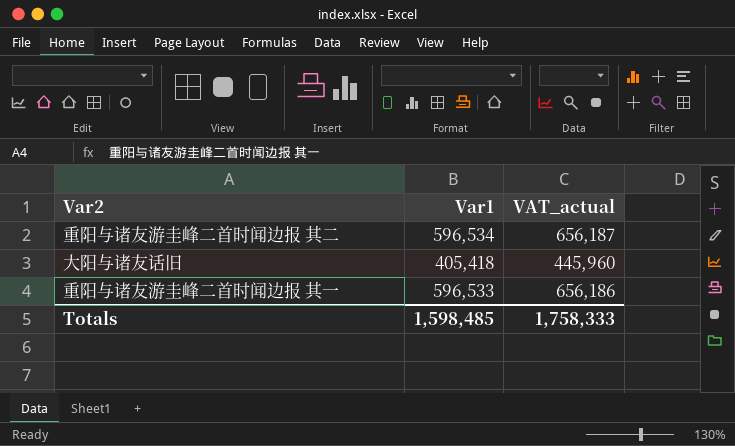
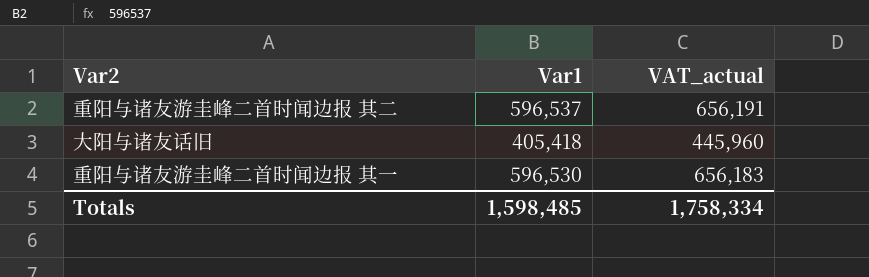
重阳与诸友游圭峰二首时闻边报 其二 | Var1: 596,534 -> 596,537
重阳与诸友游圭峰二首时闻边报 其二 | VAT_actual: 656,187 -> 656,191
重阳与诸友游圭峰二首时闻边报 其一 | Var1: 596,533 -> 596,530
重阳与诸友游圭峰二首时闻边报 其一 | VAT_actual: 656,186 -> 656,183
Totals | VAT_actual: 1,758,333 -> 1,758,334

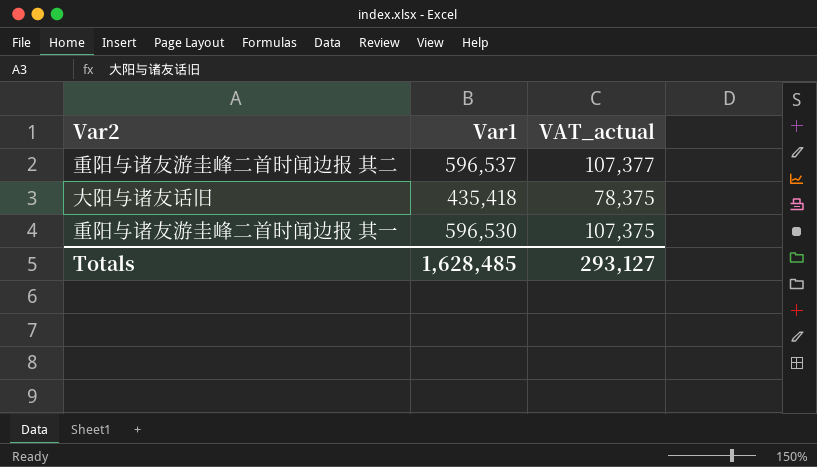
column VAT_actual | formula: [Var1] * 1.1 -> [Var1] * 0.18
大阳与诸友话旧 | Var1: 405,418 -> 435,418
Totals | Var1: 1,598,485 -> 1,628,485
Totals | VAT_actual: 1,758,334 -> 293,127

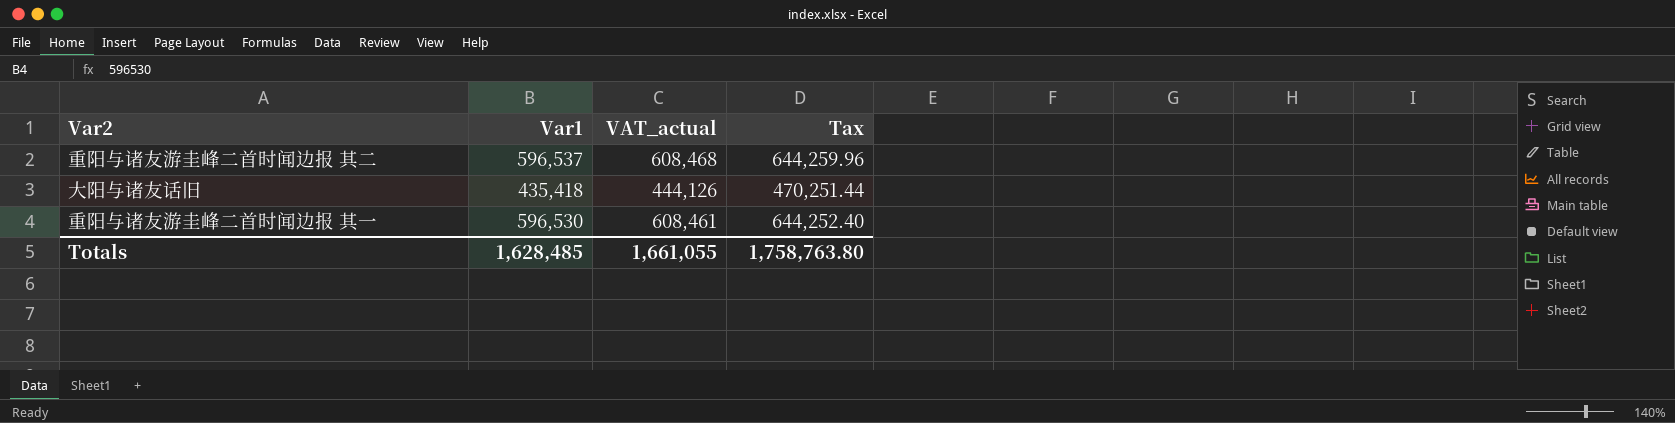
column VAT_actual | formula: [Var1] * 0.18 -> [Var1] * 1.02
column Tax | formula: none -> [Var1] * 1.08
Totals | VAT_actual: 293,127 -> 1,661,055

